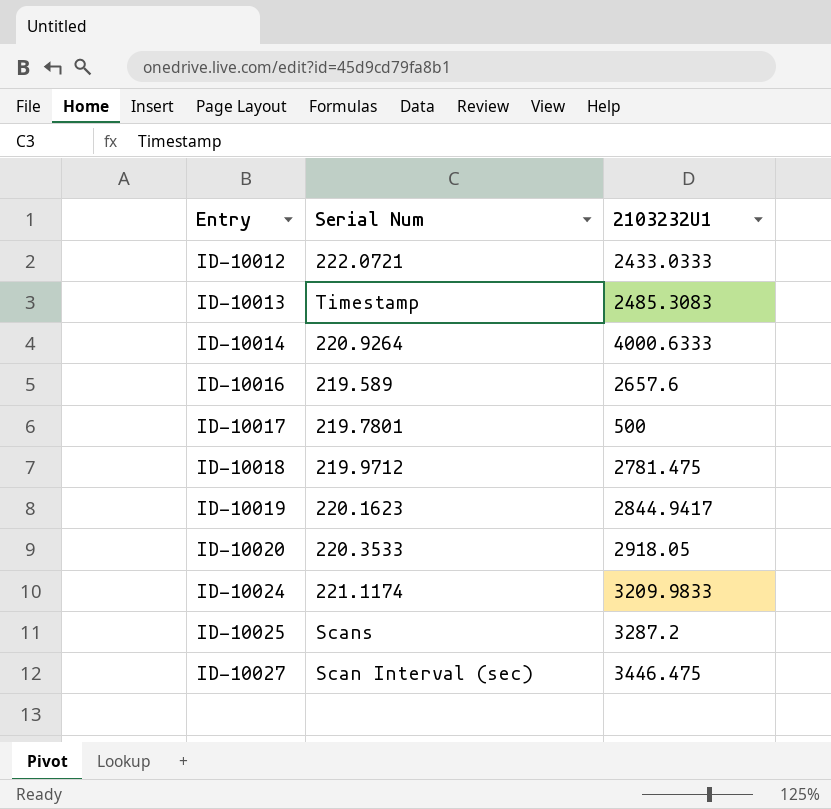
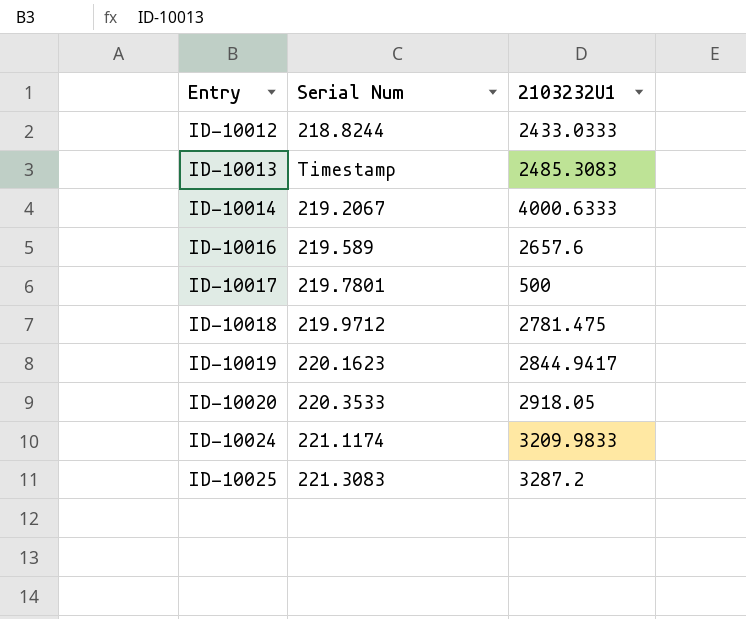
row ID-10027: Scan Interval (sec) | 3446.475 -> none
ID-10012 | Serial Num: 222.0721 -> 218.8244
ID-10014 | Serial Num: 220.9264 -> 219.2067
ID-10025 | Serial Num: Scans -> 221.3083

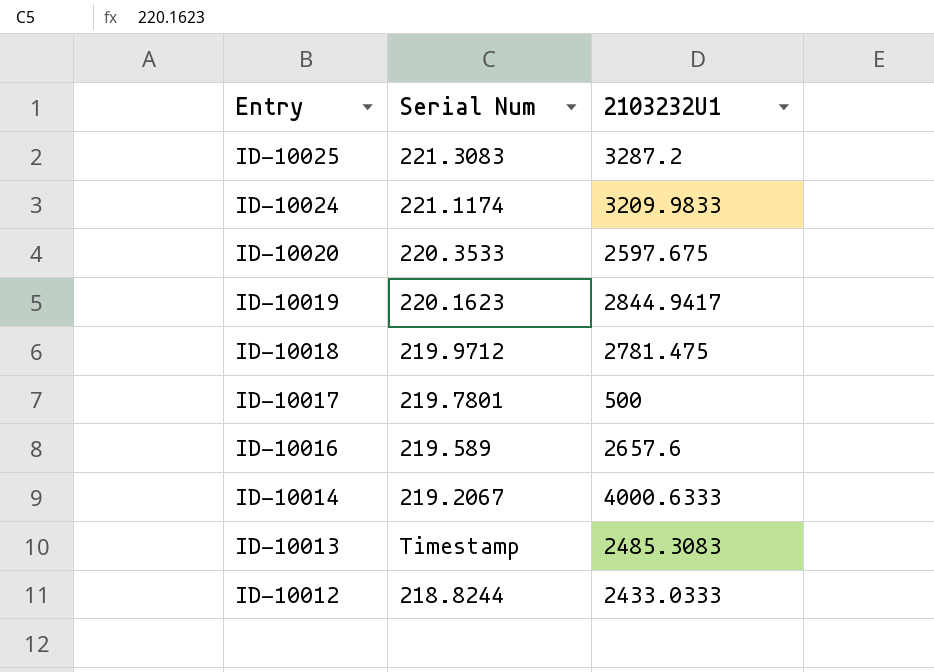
row order: Entry ascending -> Entry descending
ID-10020 | 2103232U1: 2918.05 -> 2597.675

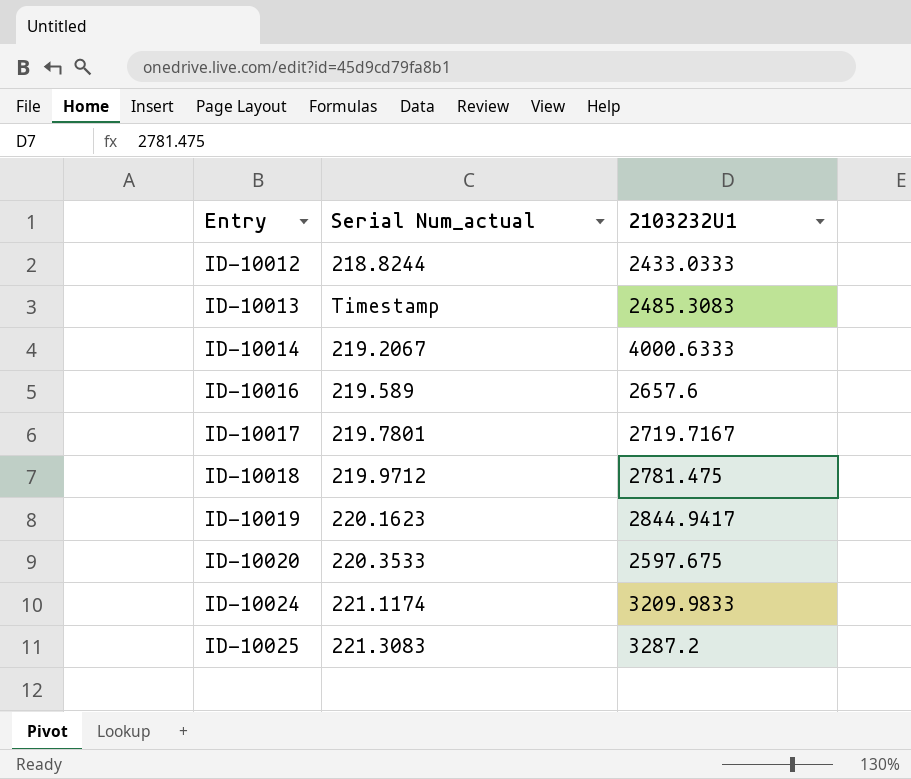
row order: Entry descending -> Entry ascending
column name: Serial Num -> Serial Num_actual
ID-10017 | 2103232U1: 500 -> 2719.7167

